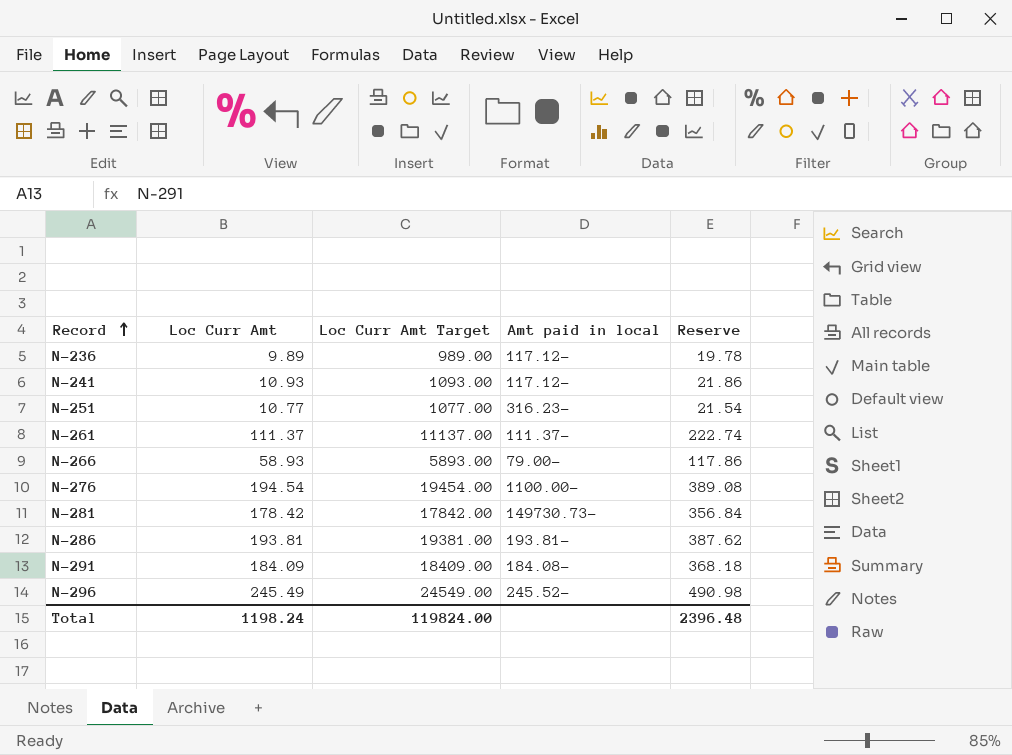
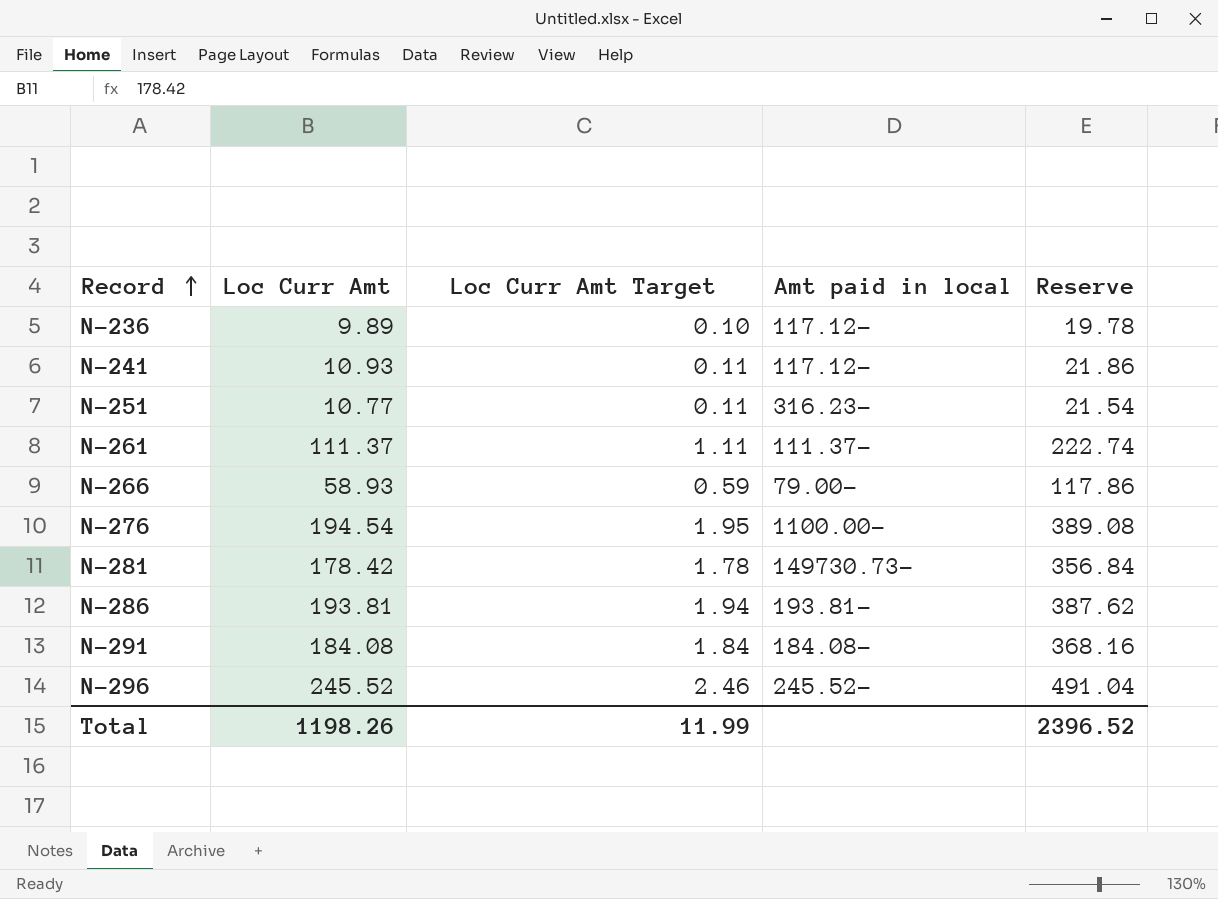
column Loc Curr Amt Target | formula: [Loc Curr Amt] * 100 -> [Loc Curr Amt] * 0.01
N-291 | Loc Curr Amt: 184.09 -> 184.08
N-291 | Reserve: 368.18 -> 368.16
N-296 | Loc Curr Amt: 245.49 -> 245.52
N-296 | Reserve: 490.98 -> 491.04
Total | Loc Curr Amt: 1198.24 -> 1198.26
Total | Loc Curr Amt Target: 119824.00 -> 11.99
Total | Reserve: 2396.48 -> 2396.52

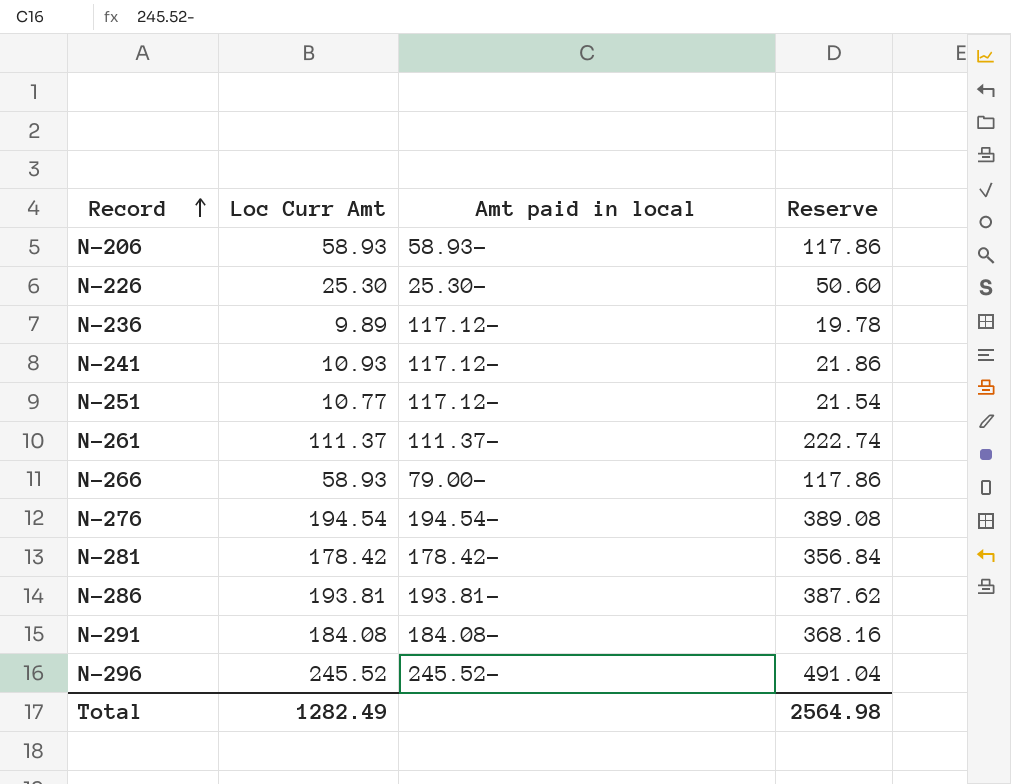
column Loc Curr Amt Target | formula: [Loc Curr Amt] * 0.01 -> none
row N-206: none -> 58.93 | 58.93- | 117.86
row N-226: none -> 25.30 | 25.30- | 50.60
N-251 | Amt paid in local: 316.23- -> 117.12-
N-276 | Amt paid in local: 1100.00- -> 194.54-
N-281 | Amt paid in local: 149730.73- -> 178.42-
Total | Loc Curr Amt: 1198.26 -> 1282.49
Total | Reserve: 2396.52 -> 2564.98

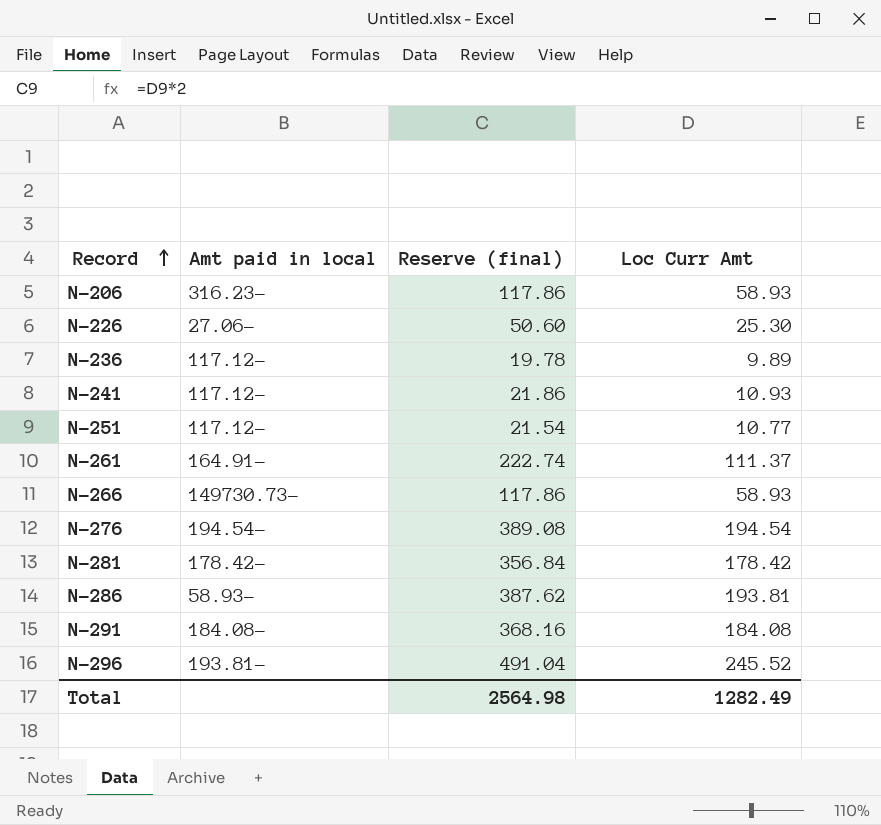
column name: Reserve -> Reserve (final)
column Loc Curr Amt | position: 2 -> 4
N-206 | Amt paid in local: 58.93- -> 316.23-
N-226 | Amt paid in local: 25.30- -> 27.06-
N-261 | Amt paid in local: 111.37- -> 164.91-
N-266 | Amt paid in local: 79.00- -> 149730.73-
N-286 | Amt paid in local: 193.81- -> 58.93-
N-296 | Amt paid in local: 245.52- -> 193.81-

